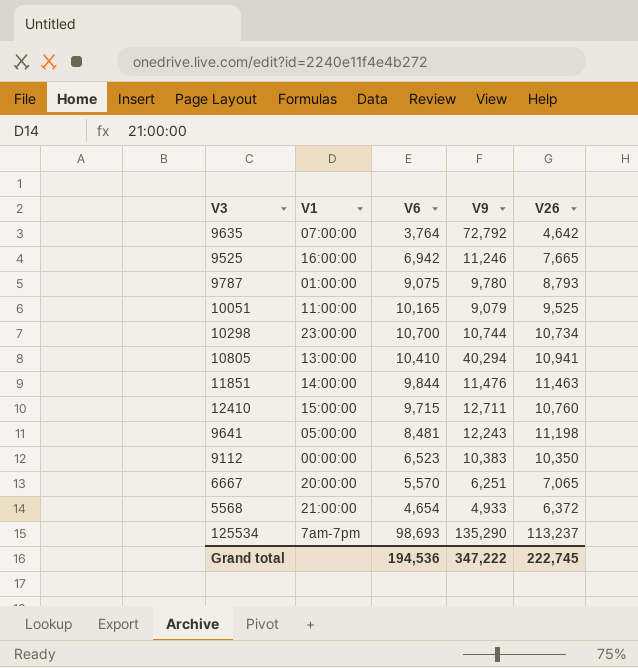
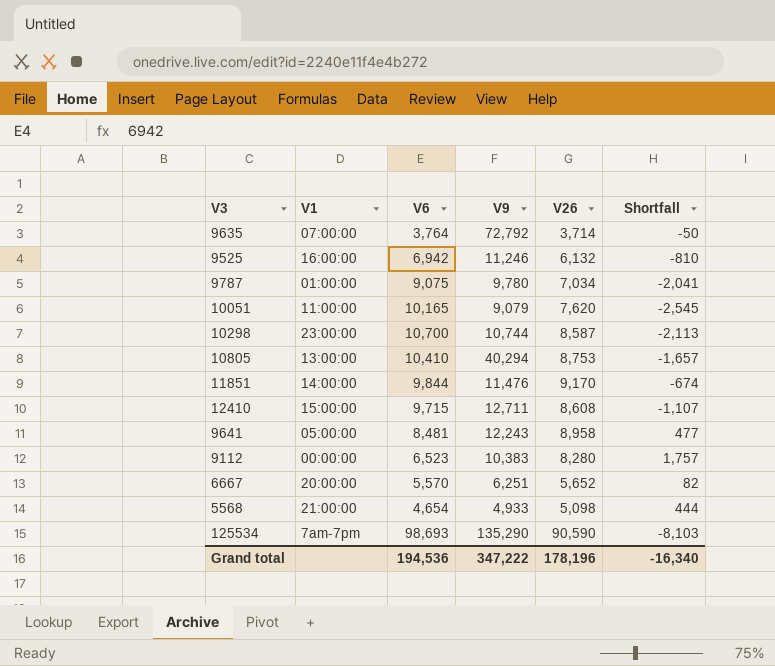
column Shortfall | formula: none -> [V26] - [V6]
9635 | V26: 4,642 -> 3,714
9525 | V26: 7,665 -> 6,132
9787 | V26: 8,793 -> 7,034
10051 | V26: 9,525 -> 7,620
10298 | V26: 10,734 -> 8,587
10805 | V26: 10,941 -> 8,753
11851 | V26: 11,463 -> 9,170
12410 | V26: 10,760 -> 8,608
9641 | V26: 11,198 -> 8,958
9112 | V26: 10,350 -> 8,280
6667 | V26: 7,065 -> 5,652
5568 | V26: 6,372 -> 5,098
125534 | V26: 113,237 -> 90,590
Grand total | V26: 222,745 -> 178,196

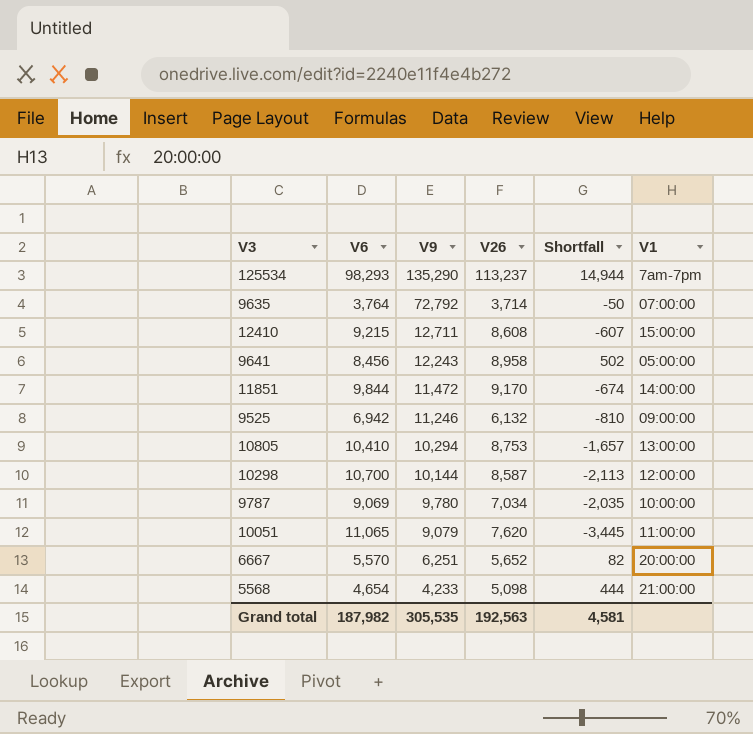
row order: none -> V9 descending
column V1 | position: 2 -> 6
row 9112: 00:00:00 | 6,523 | 10,383 | 8,280 | 1,757 -> none
125534 | V6: 98,693 -> 98,293
125534 | V26: 90,590 -> 113,237
125534 | Shortfall: -8,103 -> 14,944
12410 | V6: 9,715 -> 9,215
12410 | Shortfall: -1,107 -> -607
9641 | V6: 8,481 -> 8,456
9641 | Shortfall: 477 -> 502
11851 | V9: 11,476 -> 11,472
9525 | V1: 16:00:00 -> 09:00:00
10805 | V9: 40,294 -> 10,294
10298 | V9: 10,744 -> 10,144
10298 | V1: 23:00:00 -> 12:00:00
9787 | V6: 9,075 -> 9,069
9787 | Shortfall: -2,041 -> -2,035
9787 | V1: 01:00:00 -> 10:00:00
10051 | V6: 10,165 -> 11,065
10051 | Shortfall: -2,545 -> -3,445
5568 | V9: 4,933 -> 4,233
Grand total | V6: 194,536 -> 187,982
Grand total | V9: 347,222 -> 305,535
Grand total | V26: 178,196 -> 192,563
Grand total | Shortfall: -16,340 -> 4,581

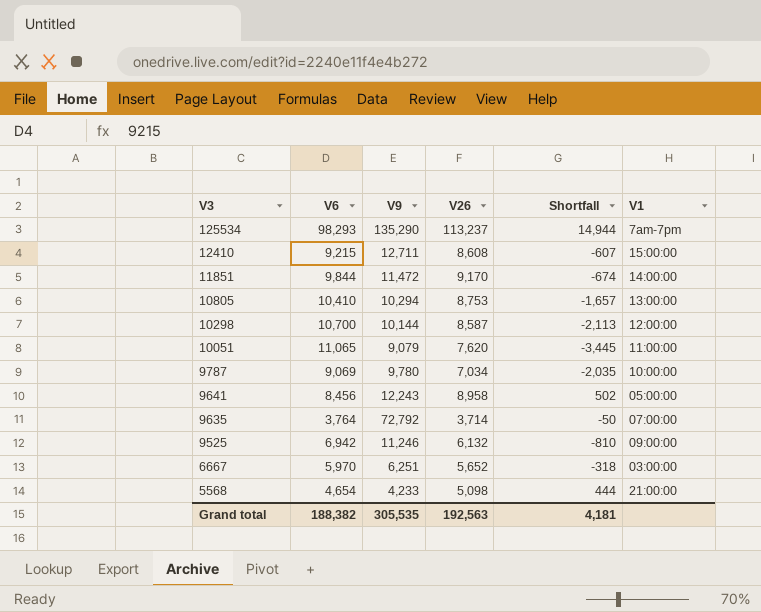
row order: V9 descending -> V3 descending
6667 | V6: 5,570 -> 5,970
6667 | Shortfall: 82 -> -318
6667 | V1: 20:00:00 -> 03:00:00
Grand total | V6: 187,982 -> 188,382
Grand total | Shortfall: 4,581 -> 4,181

